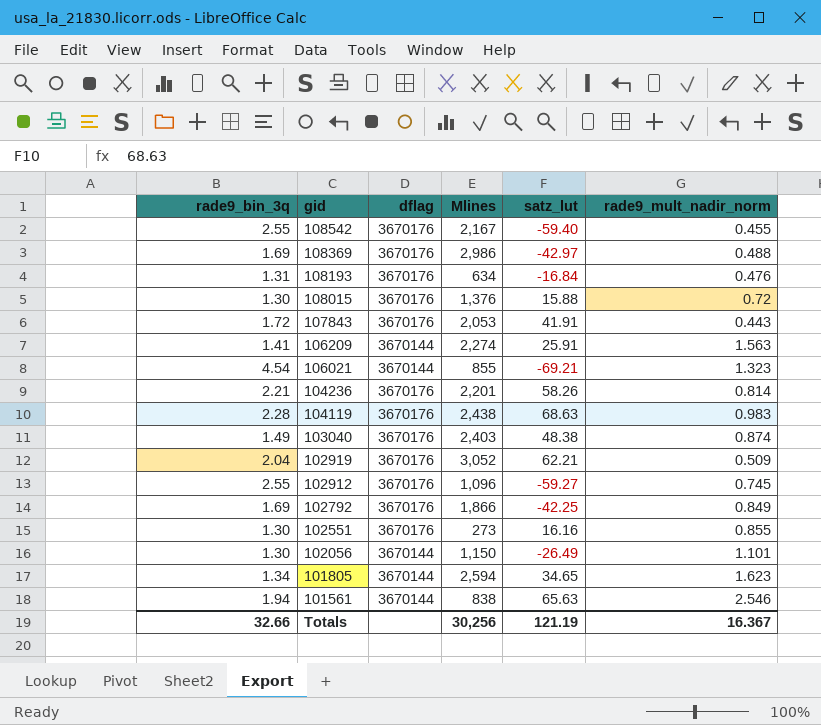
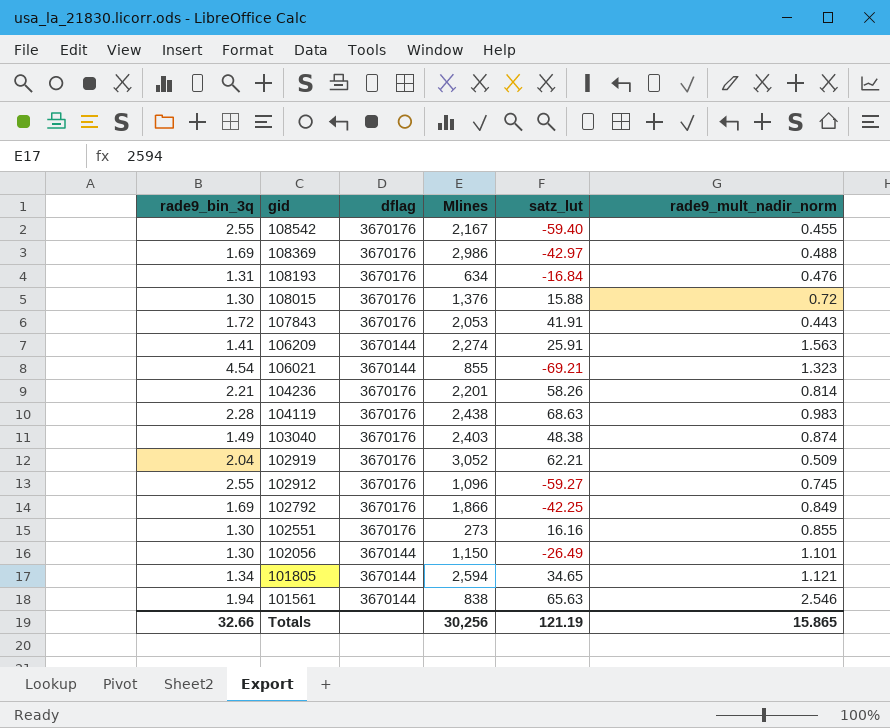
101805 | rade9_mult_nadir_norm: 1.623 -> 1.121
Totals | rade9_mult_nadir_norm: 16.367 -> 15.865

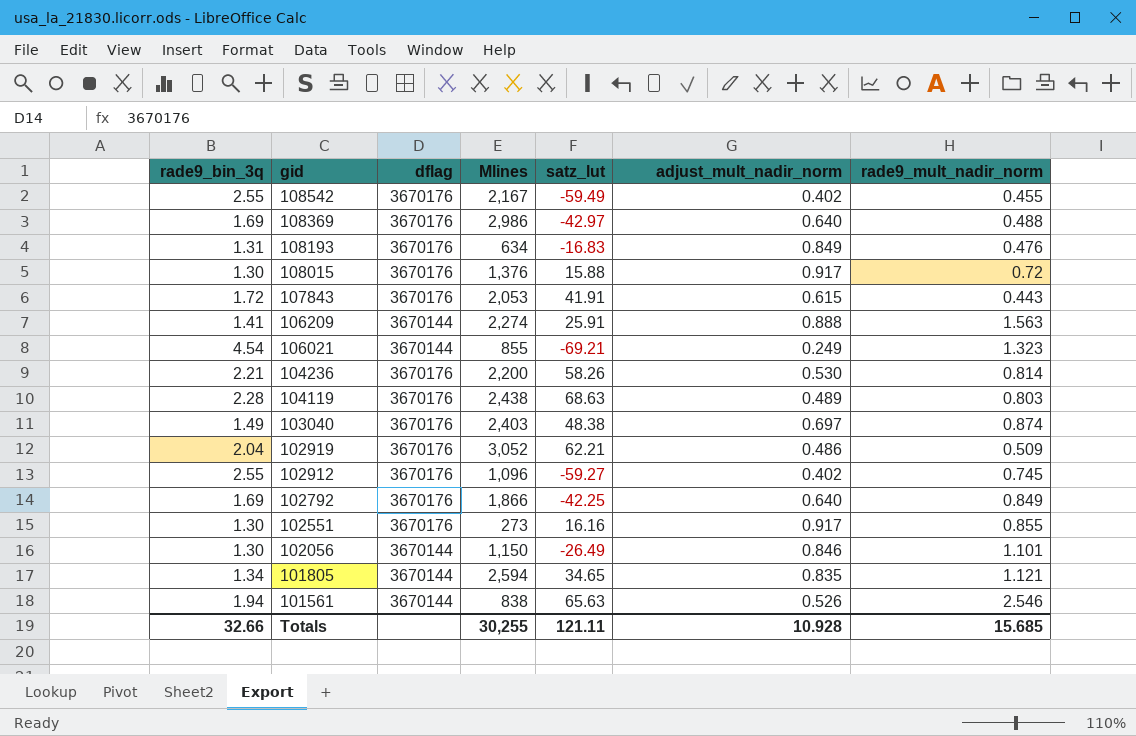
column adjust_mult_nadir_norm | position: none -> 6
108542 | satz_lut: -59.40 -> -59.49
108193 | satz_lut: -16.84 -> -16.83
104236 | Mlines: 2,201 -> 2,200
104119 | rade9_mult_nadir_norm: 0.983 -> 0.803
Totals | Mlines: 30,256 -> 30,255
Totals | satz_lut: 121.19 -> 121.11
Totals | rade9_mult_nadir_norm: 15.865 -> 15.685

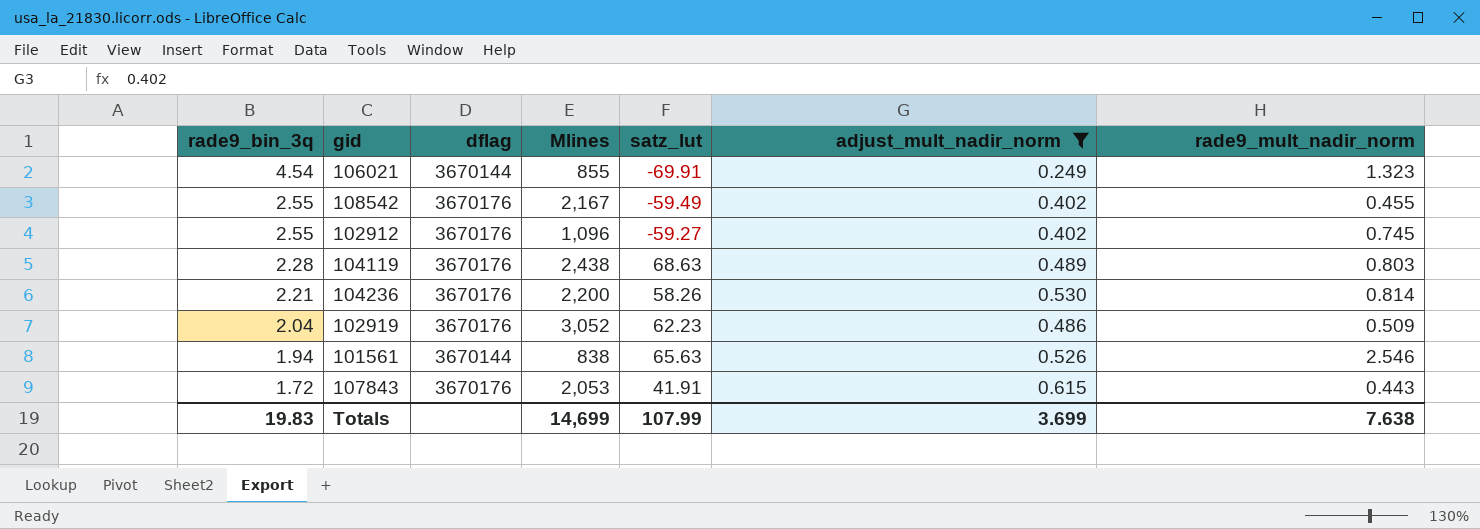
filter: none -> adjust_mult_nadir_norm <= 0.615
row order: gid descending -> rade9_bin_3q descending
106021 | satz_lut: -69.21 -> -69.91
102919 | satz_lut: 62.21 -> 62.23
Totals | rade9_bin_3q: 32.66 -> 19.83
Totals | Mlines: 30,255 -> 14,699
Totals | satz_lut: 121.11 -> 107.99
Totals | adjust_mult_nadir_norm: 10.928 -> 3.699
Totals | rade9_mult_nadir_norm: 15.685 -> 7.638

